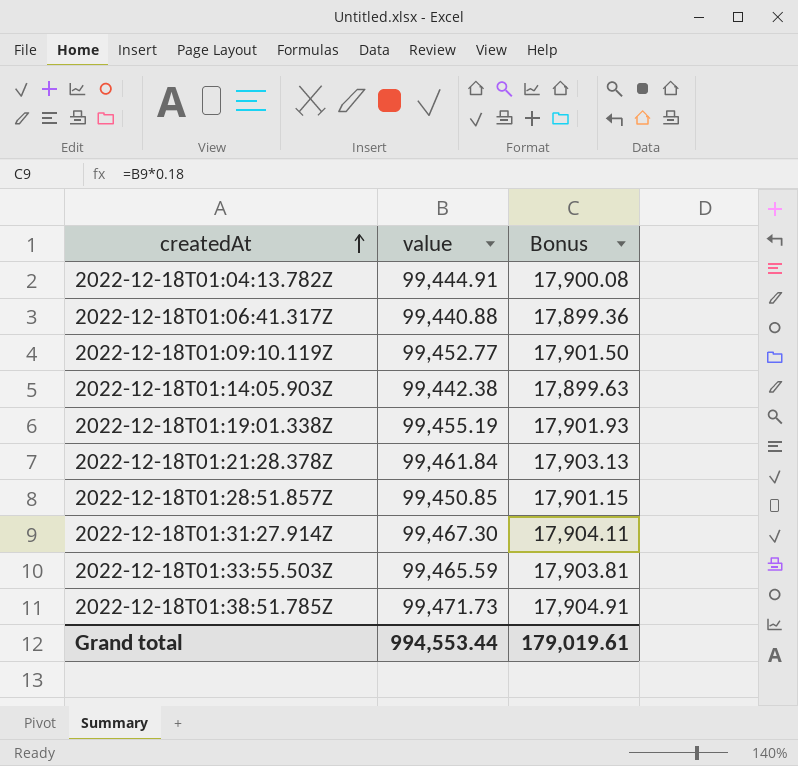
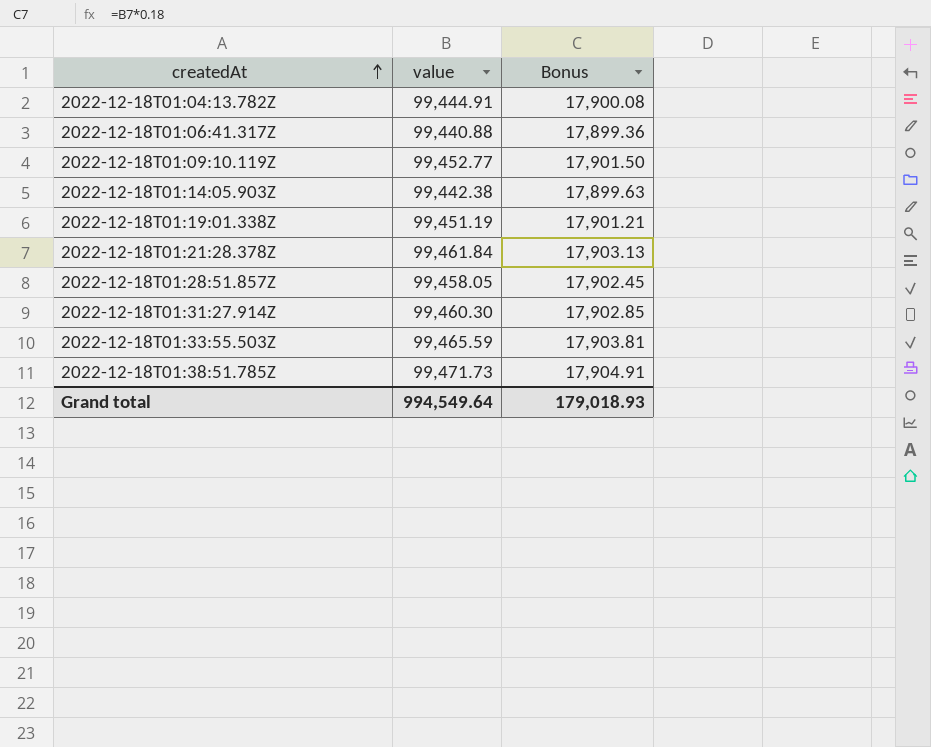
2022-12-18T01:19:01.338Z | value: 99,455.19 -> 99,451.19
2022-12-18T01:19:01.338Z | Bonus: 17,901.93 -> 17,901.21
2022-12-18T01:28:51.857Z | value: 99,450.85 -> 99,458.05
2022-12-18T01:28:51.857Z | Bonus: 17,901.15 -> 17,902.45
2022-12-18T01:31:27.914Z | value: 99,467.30 -> 99,460.30
2022-12-18T01:31:27.914Z | Bonus: 17,904.11 -> 17,902.85
Grand total | value: 994,553.44 -> 994,549.64
Grand total | Bonus: 179,019.61 -> 179,018.93

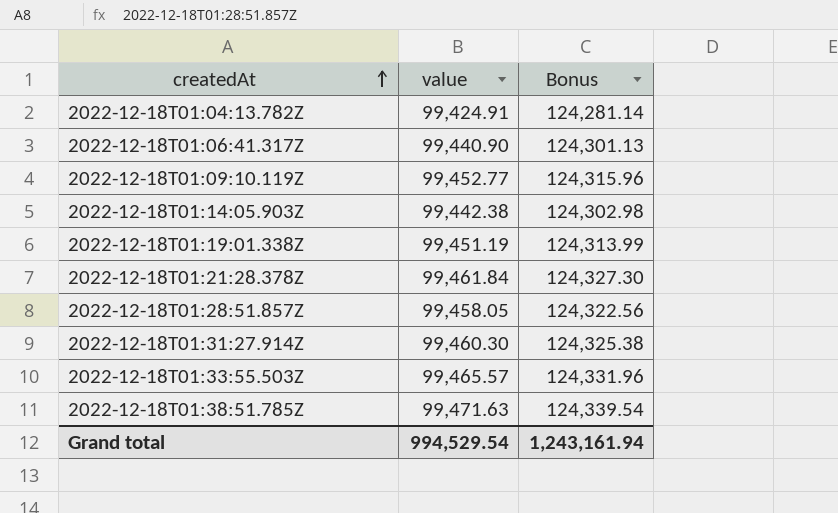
column Bonus | formula: [value] * 0.18 -> [value] * 1.25
2022-12-18T01:04:13.782Z | value: 99,444.91 -> 99,424.91
2022-12-18T01:06:41.317Z | value: 99,440.88 -> 99,440.90
2022-12-18T01:33:55.503Z | value: 99,465.59 -> 99,465.57
2022-12-18T01:38:51.785Z | value: 99,471.73 -> 99,471.63
Grand total | value: 994,549.64 -> 994,529.54
Grand total | Bonus: 179,018.93 -> 1,243,161.94

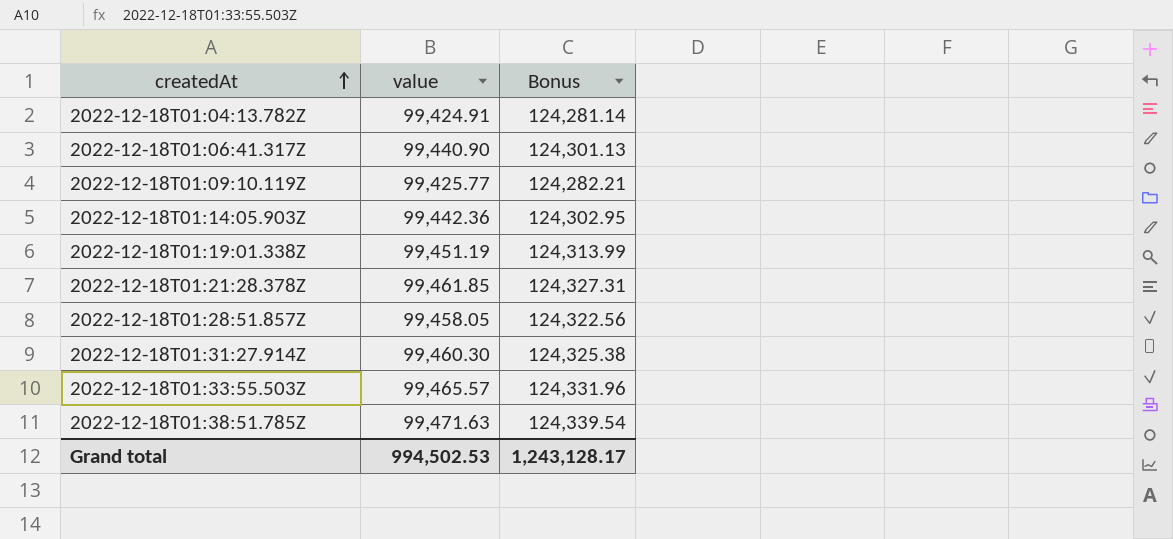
2022-12-18T01:09:10.119Z | value: 99,452.77 -> 99,425.77
2022-12-18T01:09:10.119Z | Bonus: 124,315.96 -> 124,282.21
2022-12-18T01:14:05.903Z | value: 99,442.38 -> 99,442.36
2022-12-18T01:14:05.903Z | Bonus: 124,302.98 -> 124,302.95
2022-12-18T01:21:28.378Z | value: 99,461.84 -> 99,461.85
2022-12-18T01:21:28.378Z | Bonus: 124,327.30 -> 124,327.31
Grand total | value: 994,529.54 -> 994,502.53
Grand total | Bonus: 1,243,161.94 -> 1,243,128.17

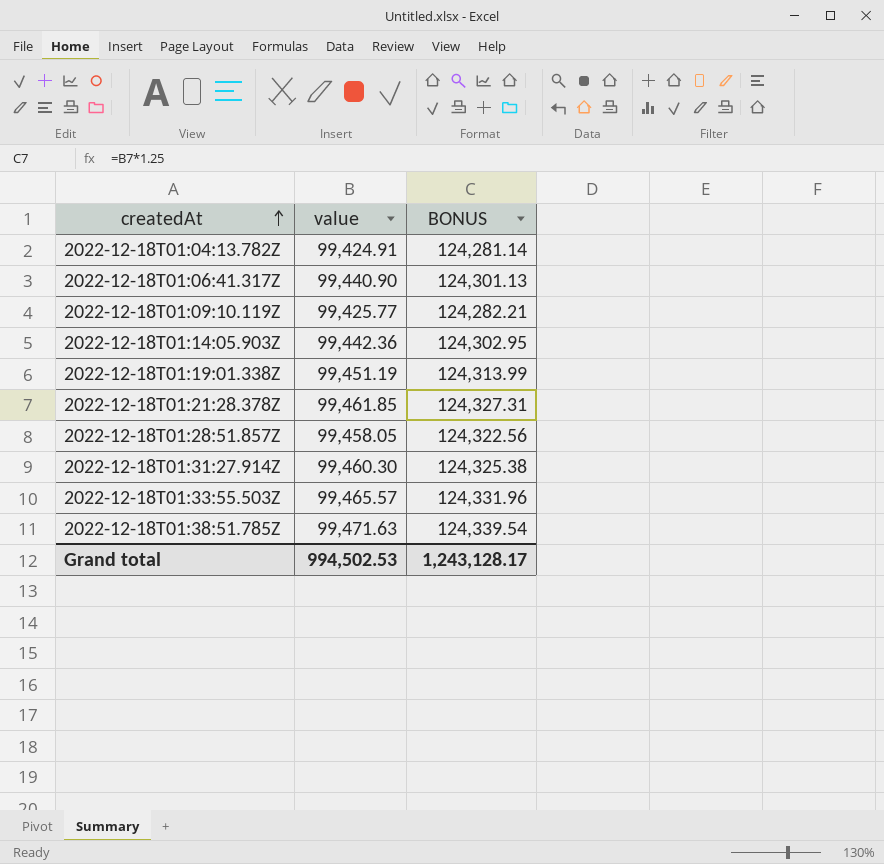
column name: Bonus -> BONUS

